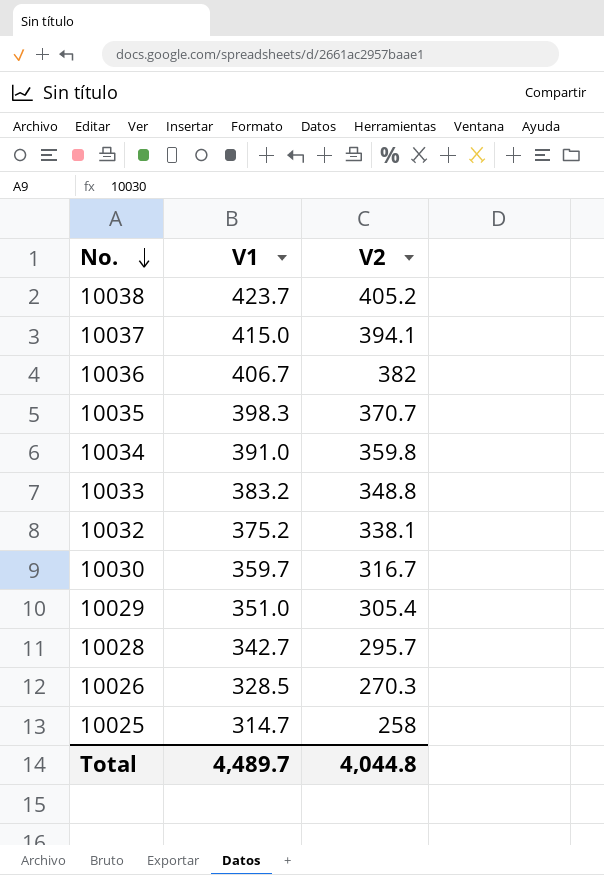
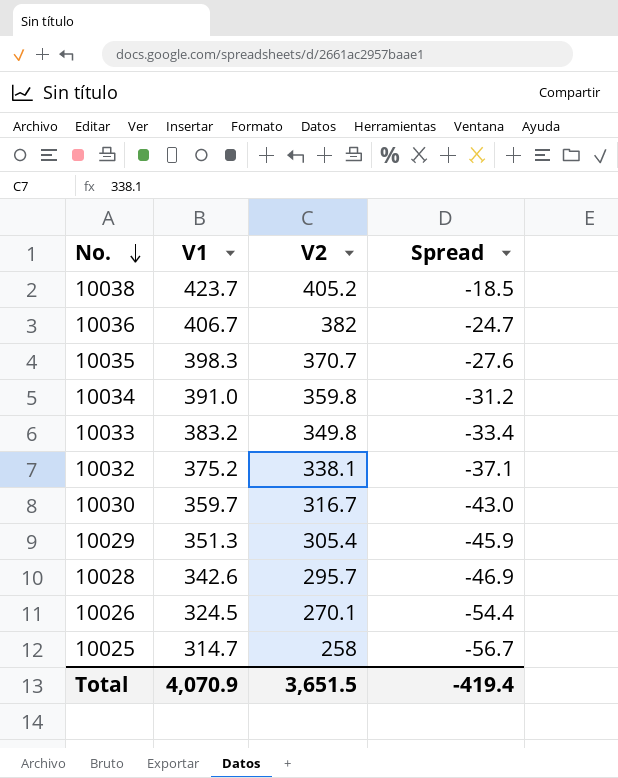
column Spread | formula: none -> [V2] - [V1]
row 10037: 415.0 | 394.1 -> none
10033 | V2: 348.8 -> 349.8
10029 | V1: 351.0 -> 351.3
10028 | V1: 342.7 -> 342.6
10026 | V1: 328.5 -> 324.5
10026 | V2: 270.3 -> 270.1
Total | V1: 4,489.7 -> 4,070.9
Total | V2: 4,044.8 -> 3,651.5

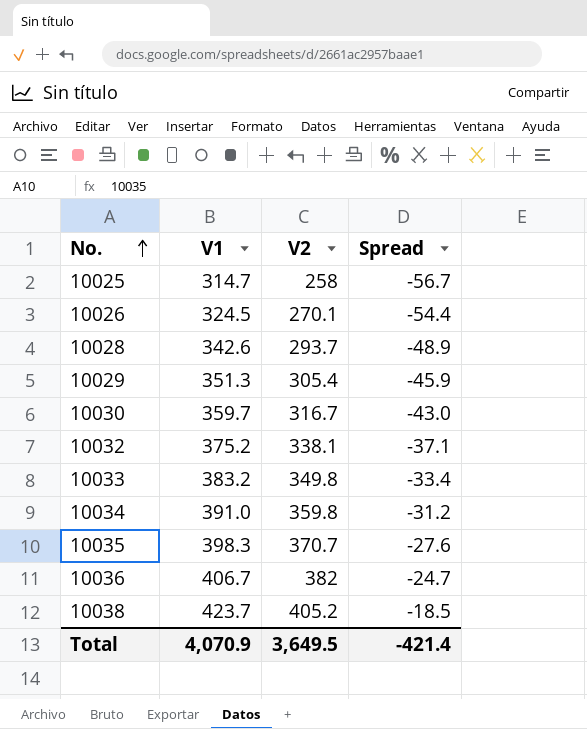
row order: No. descending -> No. ascending
10028 | V2: 295.7 -> 293.7
10028 | Spread: -46.9 -> -48.9
Total | V2: 3,651.5 -> 3,649.5
Total | Spread: -419.4 -> -421.4

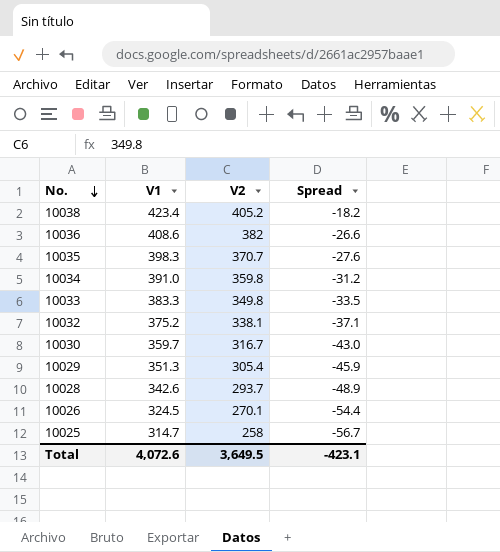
row order: No. ascending -> No. descending
10038 | V1: 423.7 -> 423.4
10038 | Spread: -18.5 -> -18.2
10036 | V1: 406.7 -> 408.6
10036 | Spread: -24.7 -> -26.6
10033 | V1: 383.2 -> 383.3
10033 | Spread: -33.4 -> -33.5
Total | V1: 4,070.9 -> 4,072.6
Total | Spread: -421.4 -> -423.1

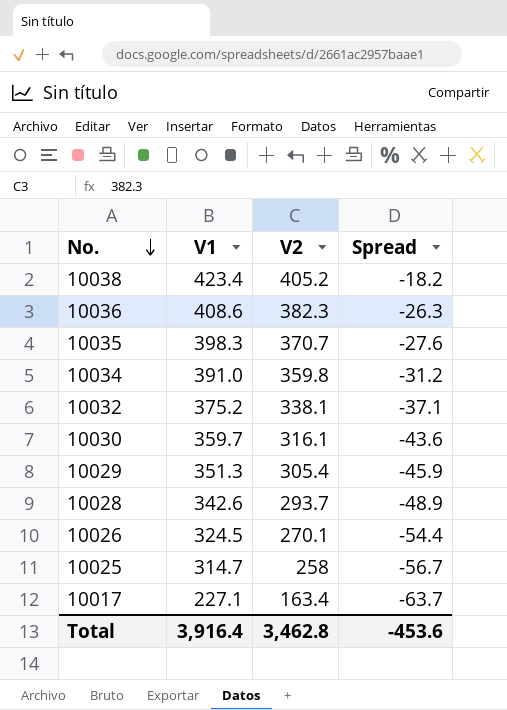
row 10033: 383.3 | 349.8 | -33.5 -> none
10036 | V2: 382 -> 382.3
10036 | Spread: -26.6 -> -26.3
10030 | V2: 316.7 -> 316.1
10030 | Spread: -43.0 -> -43.6
row 10017: none -> 227.1 | 163.4 | -63.7
Total | V1: 4,072.6 -> 3,916.4
Total | V2: 3,649.5 -> 3,462.8
Total | Spread: -423.1 -> -453.6

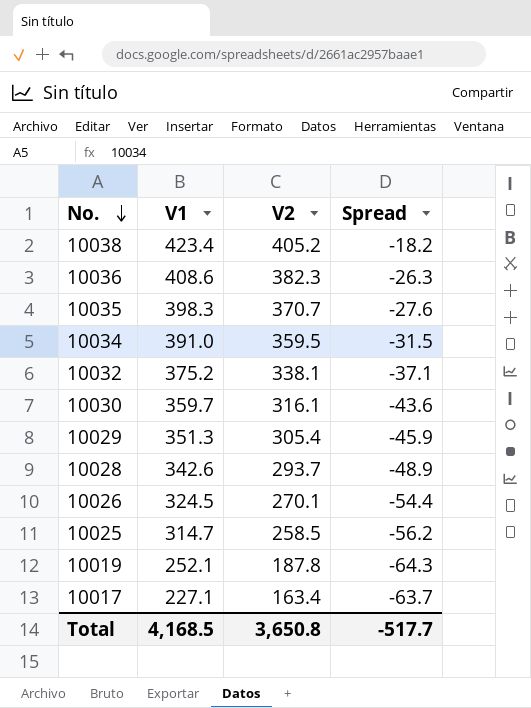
10034 | V2: 359.8 -> 359.5
10034 | Spread: -31.2 -> -31.5
10025 | V2: 258 -> 258.5
10025 | Spread: -56.7 -> -56.2
row 10019: none -> 252.1 | 187.8 | -64.3
Total | V1: 3,916.4 -> 4,168.5
Total | V2: 3,462.8 -> 3,650.8
Total | Spread: -453.6 -> -517.7

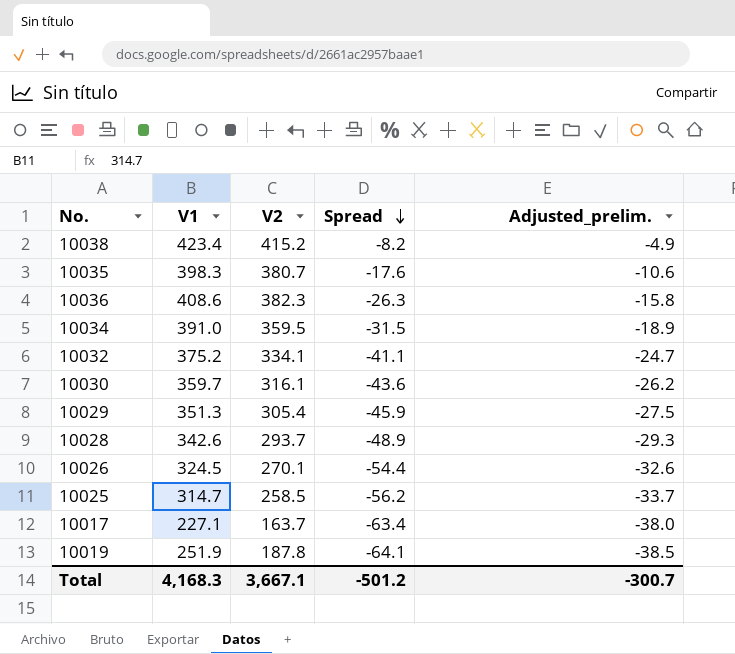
row order: No. descending -> Spread descending
column Adjusted_prelim. | formula: none -> [Spread] * 0.6
10038 | V2: 405.2 -> 415.2
10038 | Spread: -18.2 -> -8.2
10035 | V2: 370.7 -> 380.7
10035 | Spread: -27.6 -> -17.6
10032 | V2: 338.1 -> 334.1
10032 | Spread: -37.1 -> -41.1
10017 | V2: 163.4 -> 163.7
10017 | Spread: -63.7 -> -63.4
10019 | V1: 252.1 -> 251.9
10019 | Spread: -64.3 -> -64.1
Total | V1: 4,168.5 -> 4,168.3
Total | V2: 3,650.8 -> 3,667.1
Total | Spread: -517.7 -> -501.2

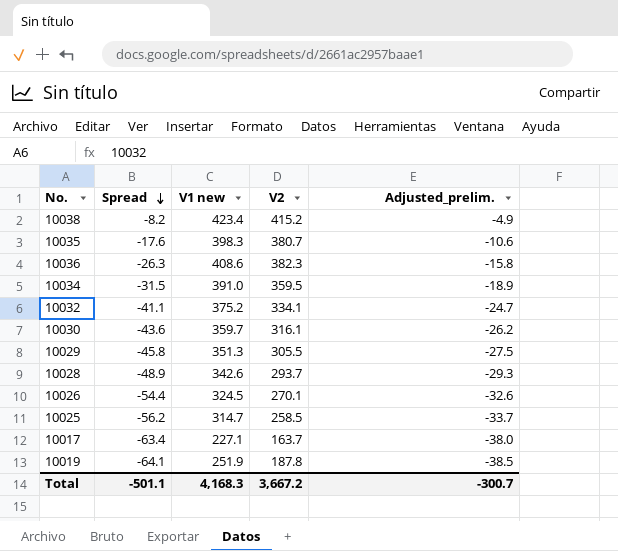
column Spread | position: 4 -> 2
column name: V1 -> V1 new
10029 | Spread: -45.9 -> -45.8
10029 | V2: 305.4 -> 305.5
Total | Spread: -501.2 -> -501.1
Total | V2: 3,667.1 -> 3,667.2

